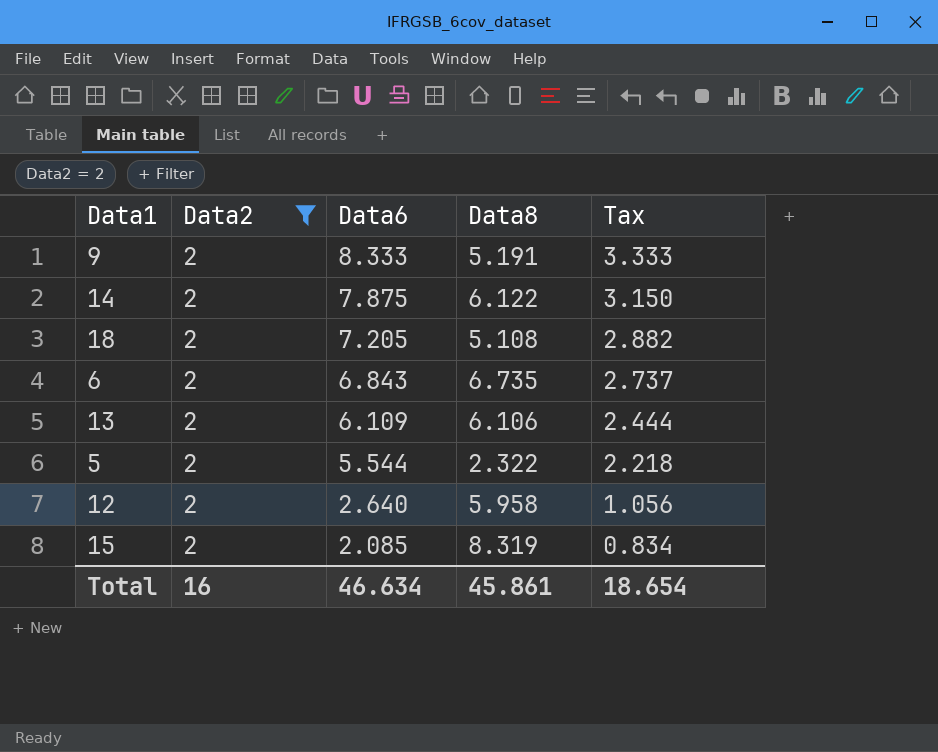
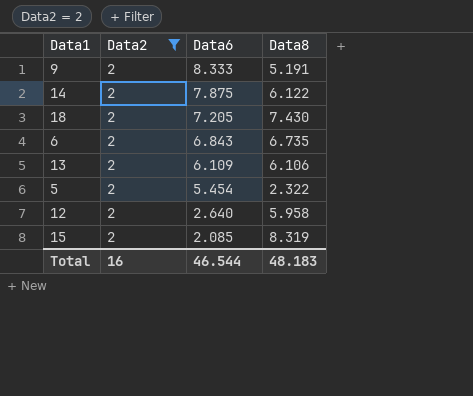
column Tax | formula: [Data6] * 0.4 -> none
18 | Data8: 5.108 -> 7.430
5 | Data6: 5.544 -> 5.454
Total | Data6: 46.634 -> 46.544
Total | Data8: 45.861 -> 48.183

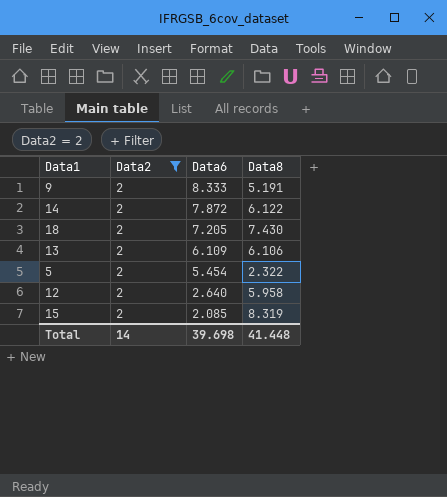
row 6: 2 | 6.843 | 6.735 -> none
14 | Data6: 7.875 -> 7.872
Total | Data2: 16 -> 14
Total | Data6: 46.544 -> 39.698
Total | Data8: 48.183 -> 41.448

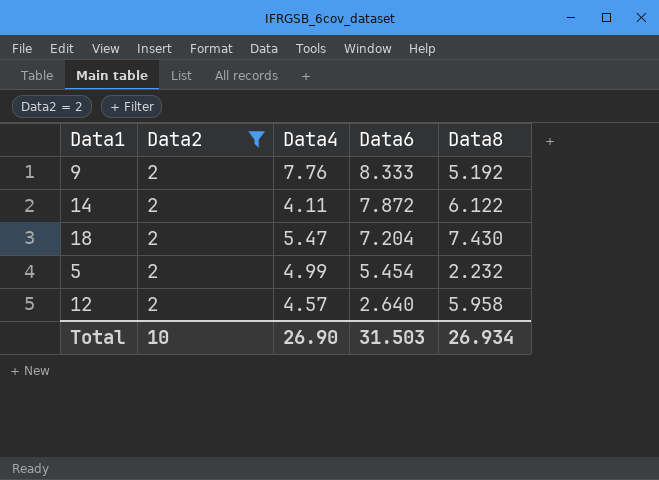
column Data4 | position: none -> 3
row 13: 2 | 6.109 | 6.106 -> none
row 15: 2 | 2.085 | 8.319 -> none
9 | Data8: 5.191 -> 5.192
18 | Data6: 7.205 -> 7.204
5 | Data8: 2.322 -> 2.232
Total | Data2: 14 -> 10
Total | Data6: 39.698 -> 31.503
Total | Data8: 41.448 -> 26.934

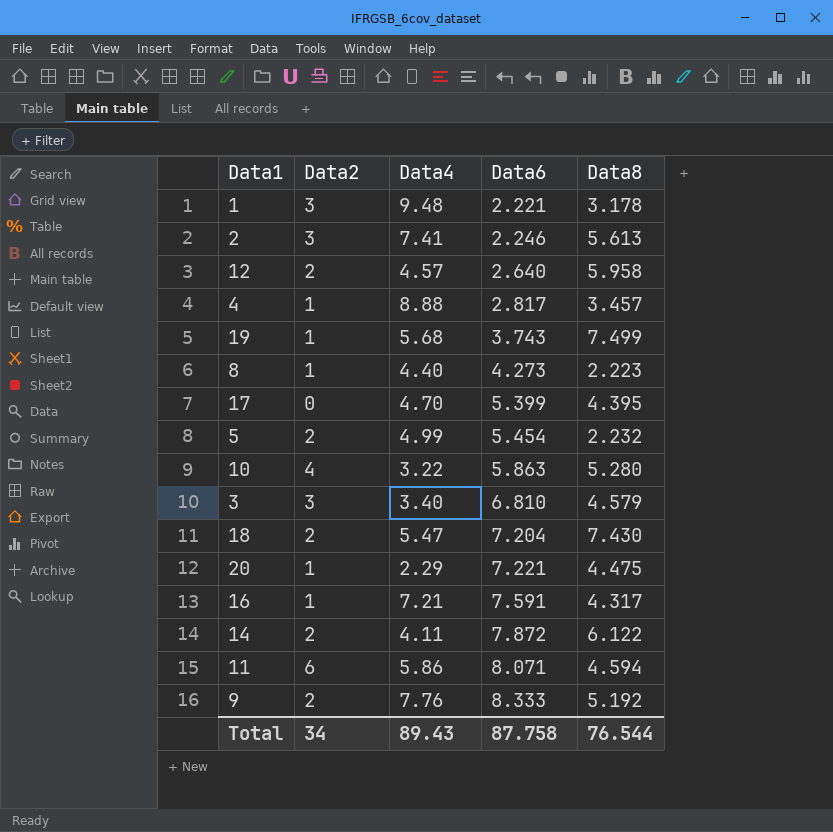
filter: Data2 = 2 -> none
row order: Data6 descending -> Data6 ascending
Total | Data2: 10 -> 34
Total | Data4: 26.90 -> 89.43
Total | Data6: 31.503 -> 87.758
Total | Data8: 26.934 -> 76.544

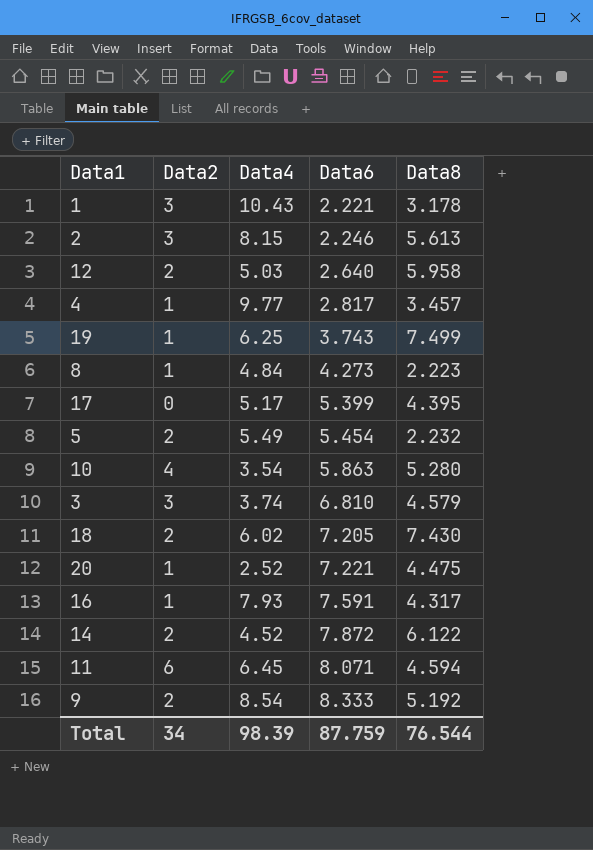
1 | Data4: 9.48 -> 10.43
2 | Data4: 7.41 -> 8.15
12 | Data4: 4.57 -> 5.03
4 | Data4: 8.88 -> 9.77
19 | Data4: 5.68 -> 6.25
8 | Data4: 4.40 -> 4.84
17 | Data4: 4.70 -> 5.17
5 | Data4: 4.99 -> 5.49
10 | Data4: 3.22 -> 3.54
3 | Data4: 3.40 -> 3.74
18 | Data4: 5.47 -> 6.02
18 | Data6: 7.204 -> 7.205
20 | Data4: 2.29 -> 2.52
16 | Data4: 7.21 -> 7.93
14 | Data4: 4.11 -> 4.52
11 | Data4: 5.86 -> 6.45
9 | Data4: 7.76 -> 8.54
Total | Data4: 89.43 -> 98.39
Total | Data6: 87.758 -> 87.759

